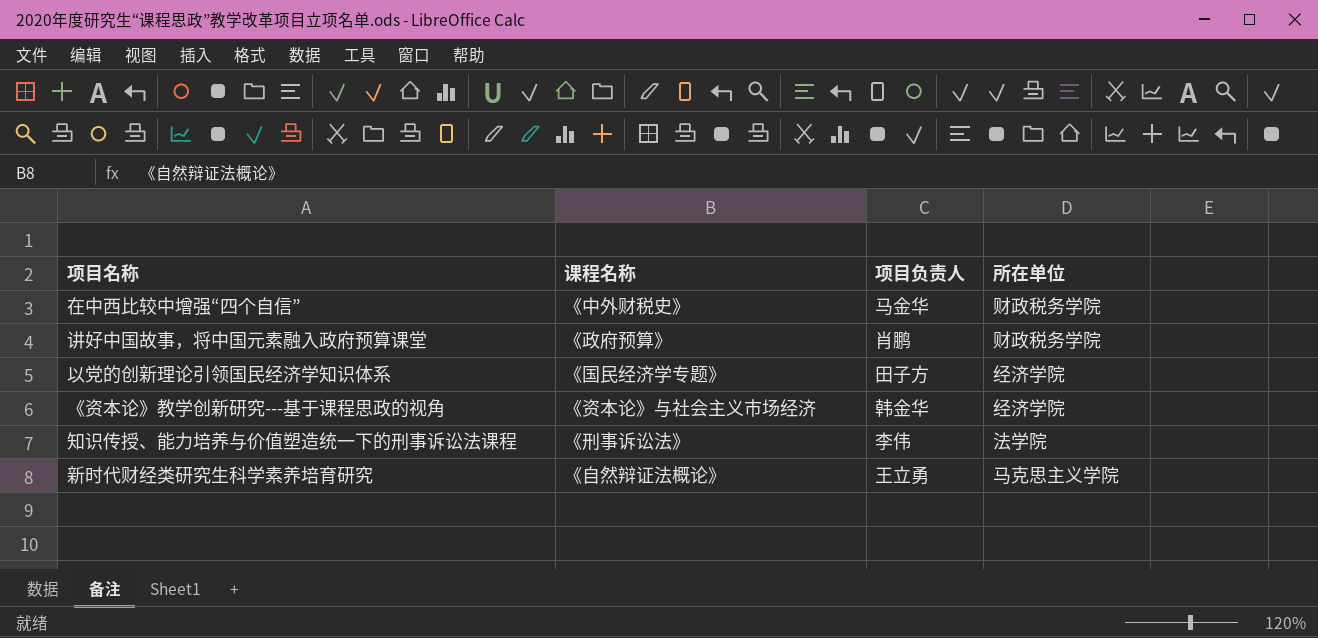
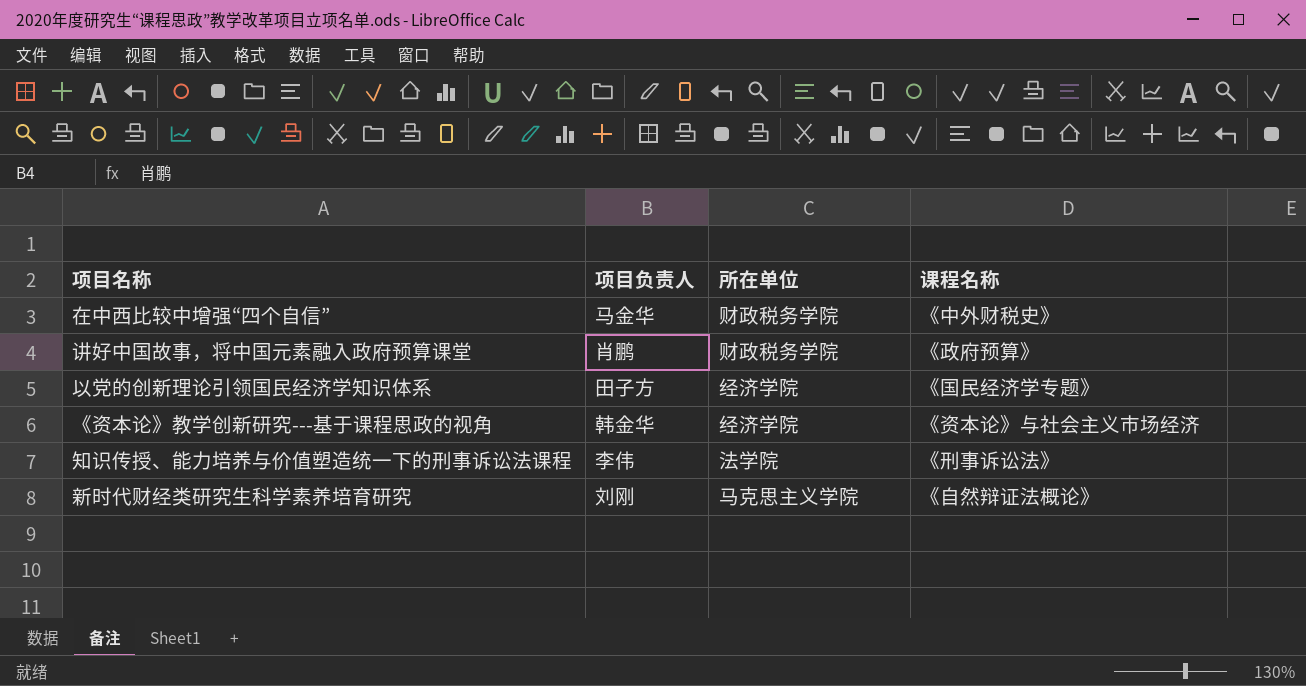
column 课程名称 | position: 2 -> 4
新时代财经类研究生科学素养培育研究 | 项目负责人: 王立勇 -> 刘刚

